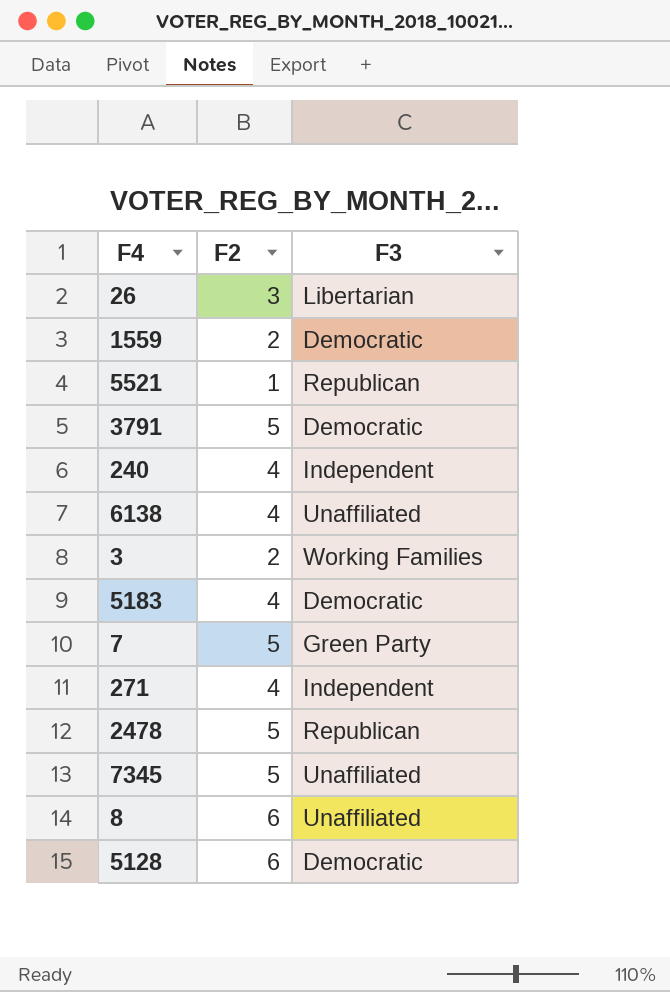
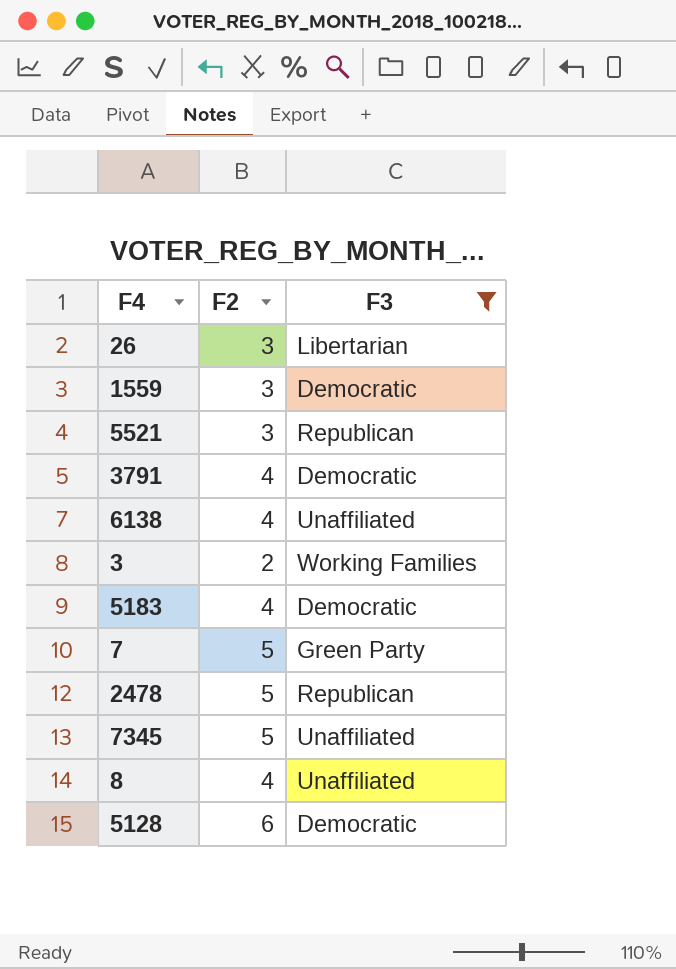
filter: none -> F3 != Independent
1559 | F2: 2 -> 3
5521 | F2: 1 -> 3
3791 | F2: 5 -> 4
8 | F2: 6 -> 4

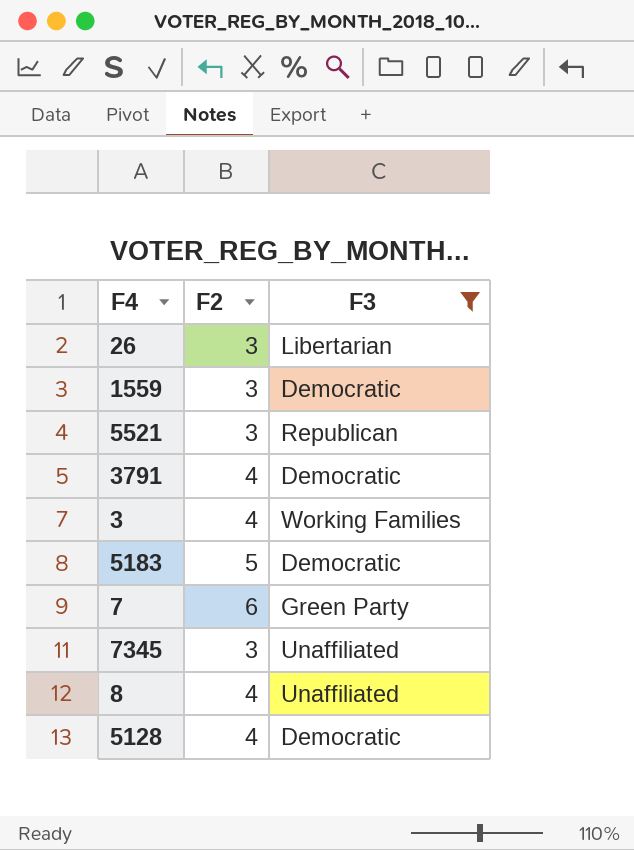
row 6138: 4 | Unaffiliated -> none
row 2478: 5 | Republican -> none
3 | F2: 2 -> 4
5183 | F2: 4 -> 5
7 | F2: 5 -> 6
7345 | F2: 5 -> 3
5128 | F2: 6 -> 4

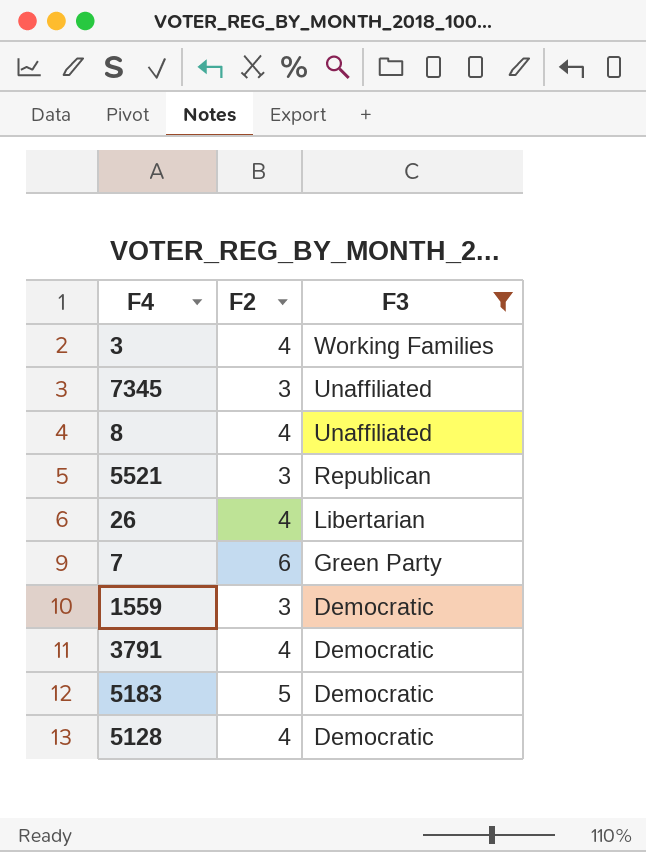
row order: none -> F3 descending
26 | F2: 3 -> 4

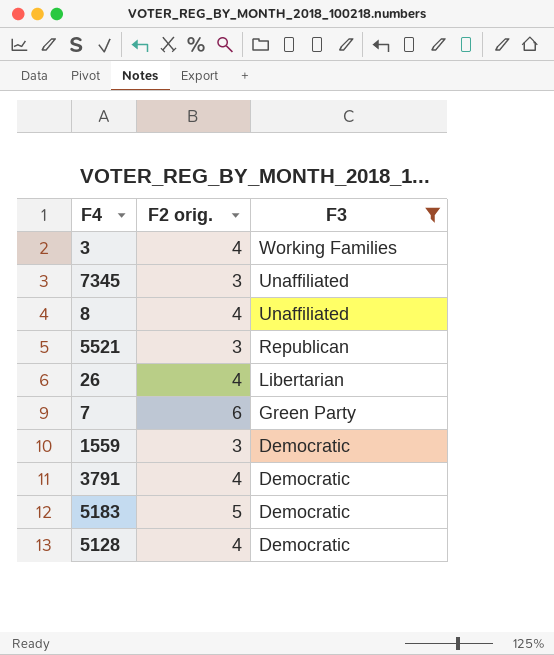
column name: F2 -> F2 orig.

